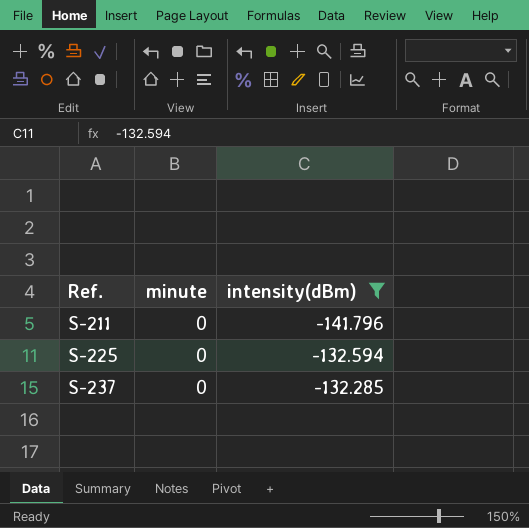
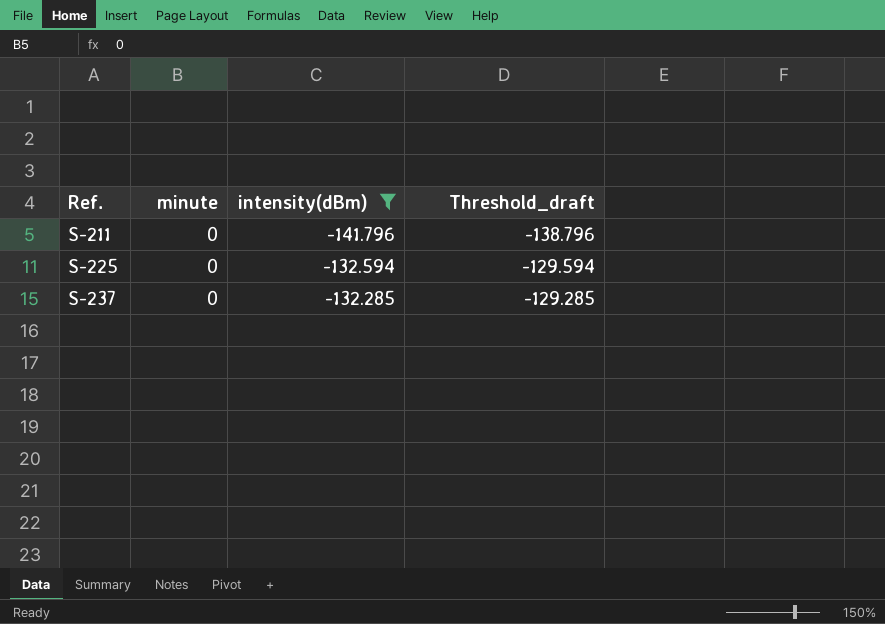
column Threshold_draft | formula: none -> [intensity(dBm)] + 3

